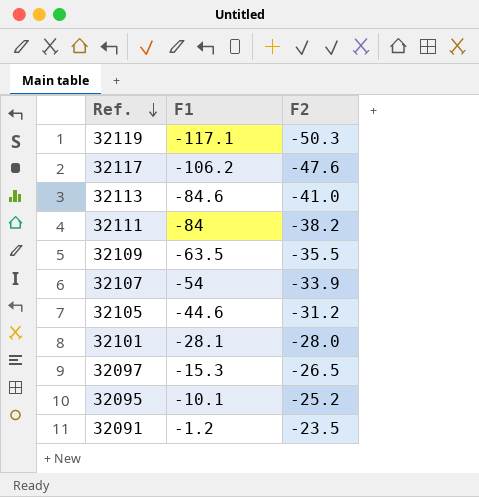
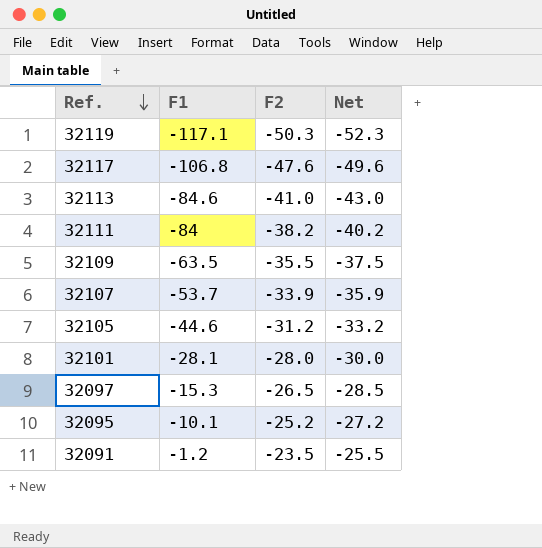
column Net | formula: none -> [F2] - 2
32117 | F1: -106.2 -> -106.8
32107 | F1: -54 -> -53.7

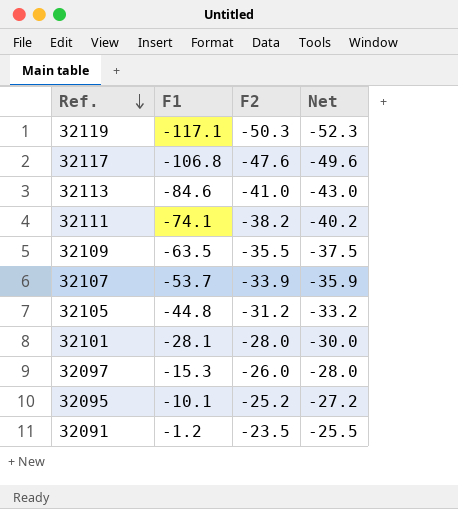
32111 | F1: -84 -> -74.1
32105 | F1: -44.6 -> -44.8
32097 | F2: -26.5 -> -26.0
32097 | Net: -28.5 -> -28.0

